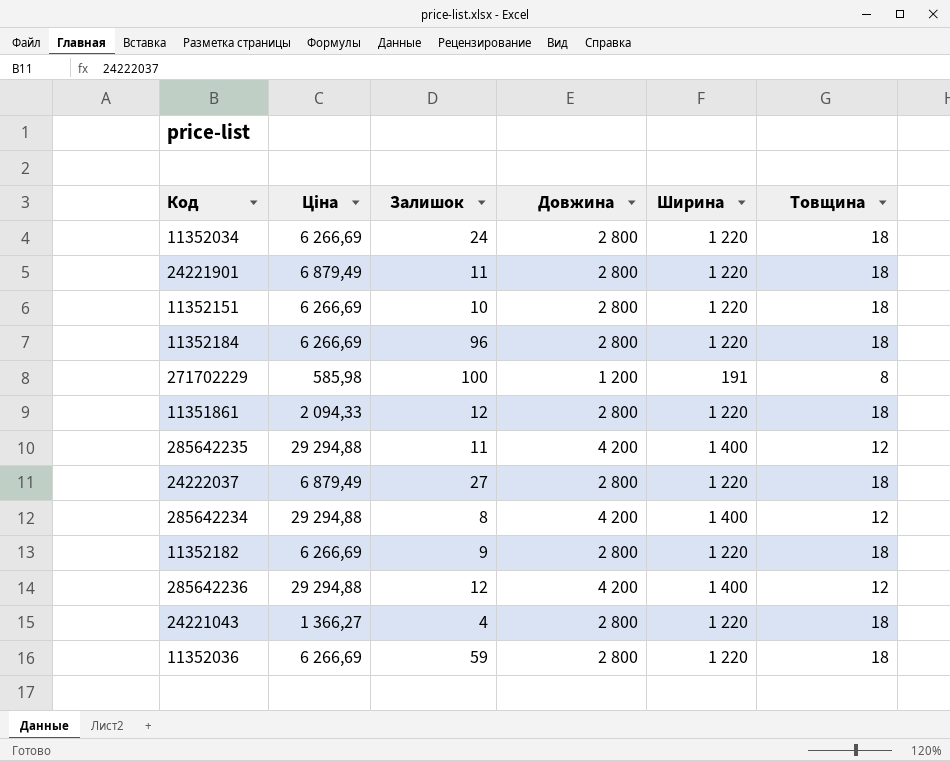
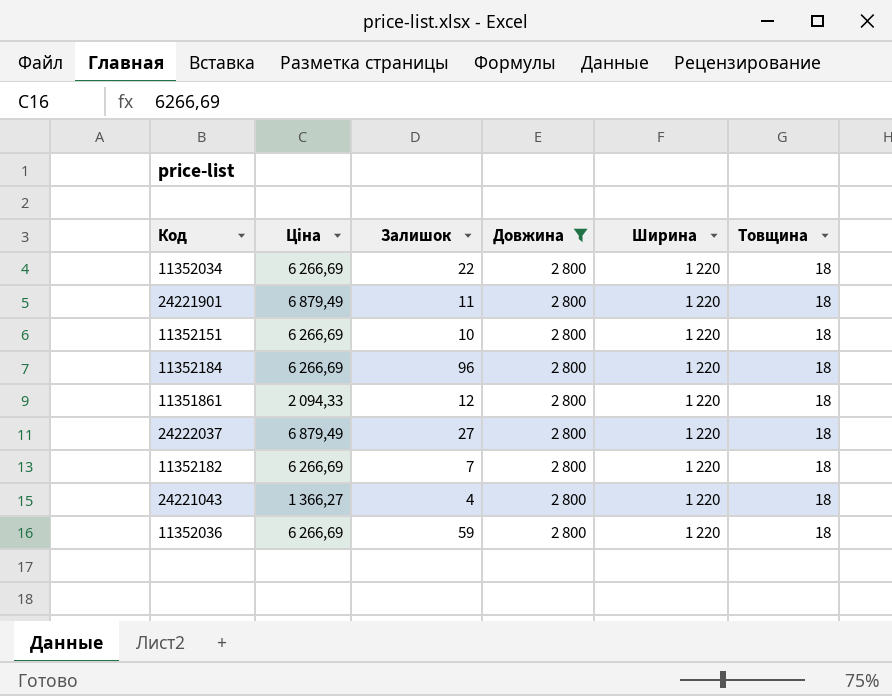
filter: none -> Довжина = 2 800
11352034 | Залишок: 24 -> 22
11352182 | Залишок: 9 -> 7

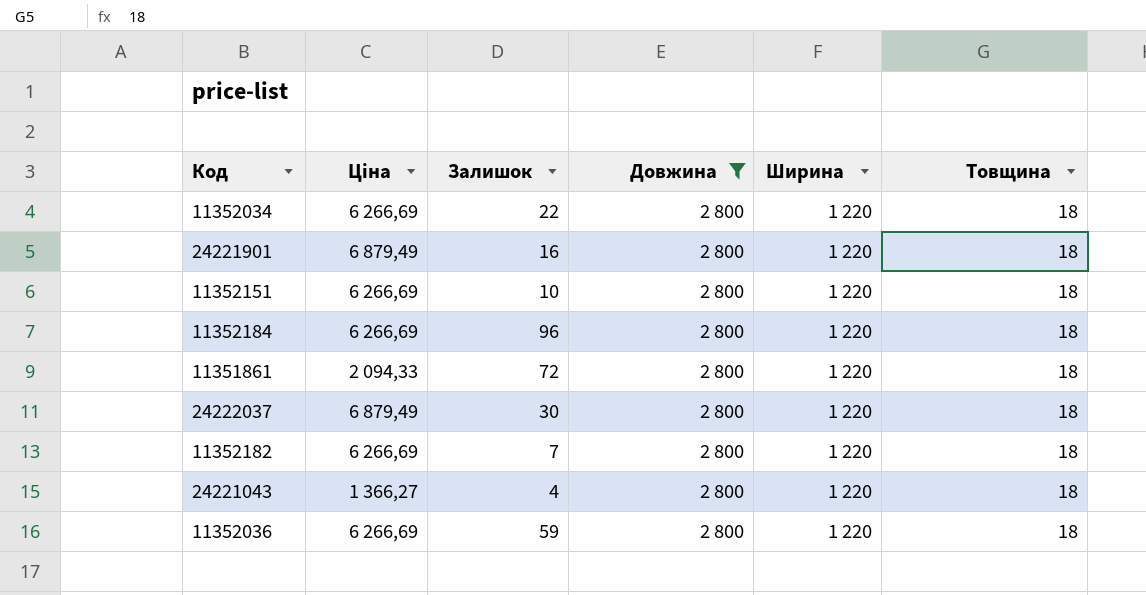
24221901 | Залишок: 11 -> 16
11351861 | Залишок: 12 -> 72
24222037 | Залишок: 27 -> 30

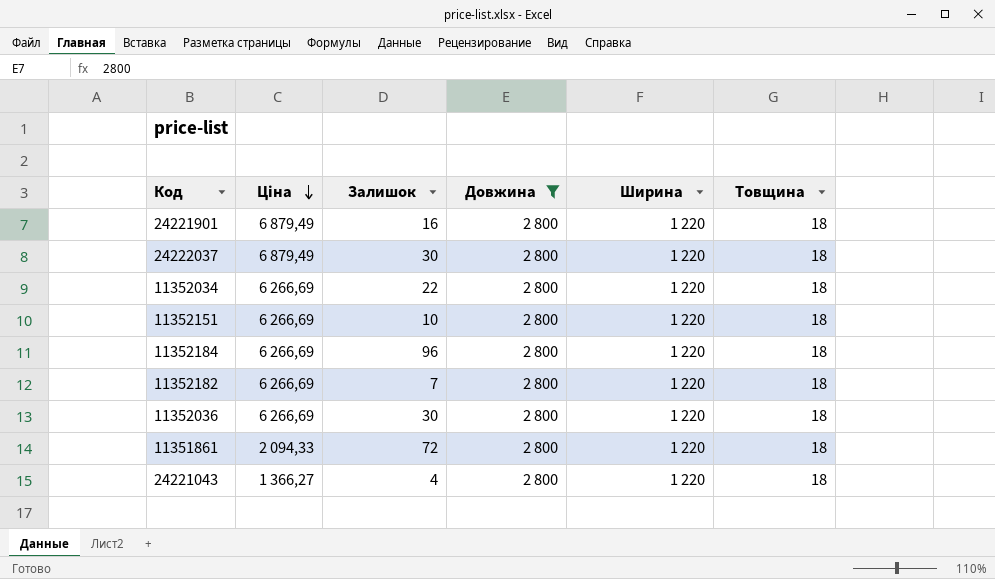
row order: none -> Ціна descending
11352036 | Залишок: 59 -> 30

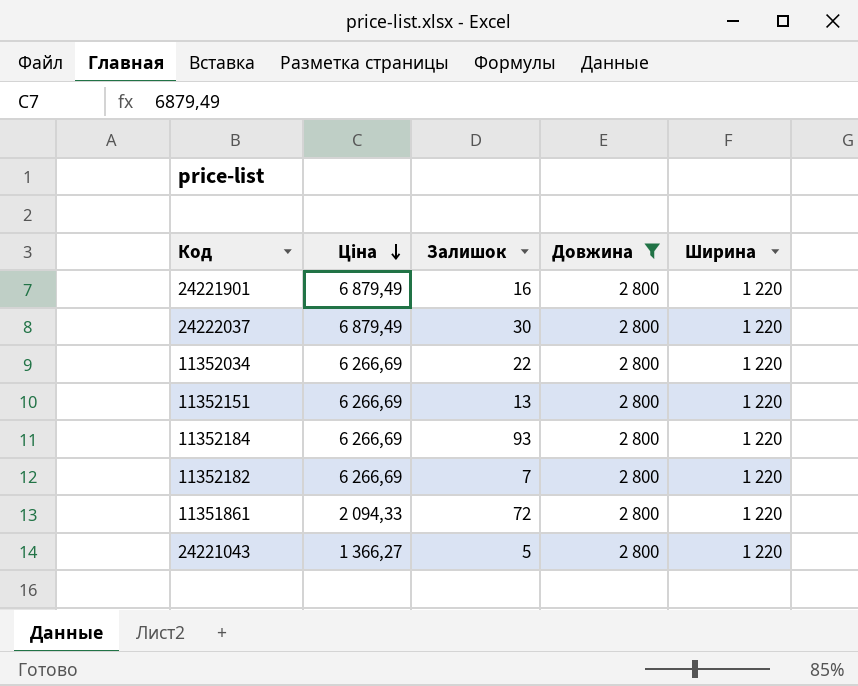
column Товщина | position: 6 -> none
row 11352036: 6 266,69 | 30 | 2 800 | 1 220 | 18 -> none
11352151 | Залишок: 10 -> 13
11352184 | Залишок: 96 -> 93
24221043 | Залишок: 4 -> 5

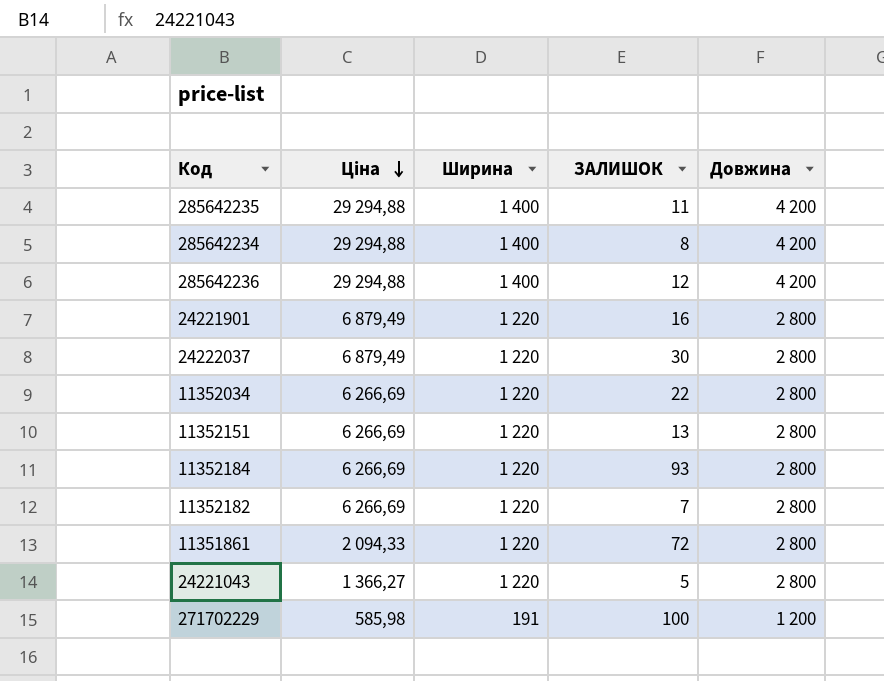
filter: Довжина = 2 800 -> none
column Ширина | position: 5 -> 3
column name: Залишок -> ЗАЛИШОК

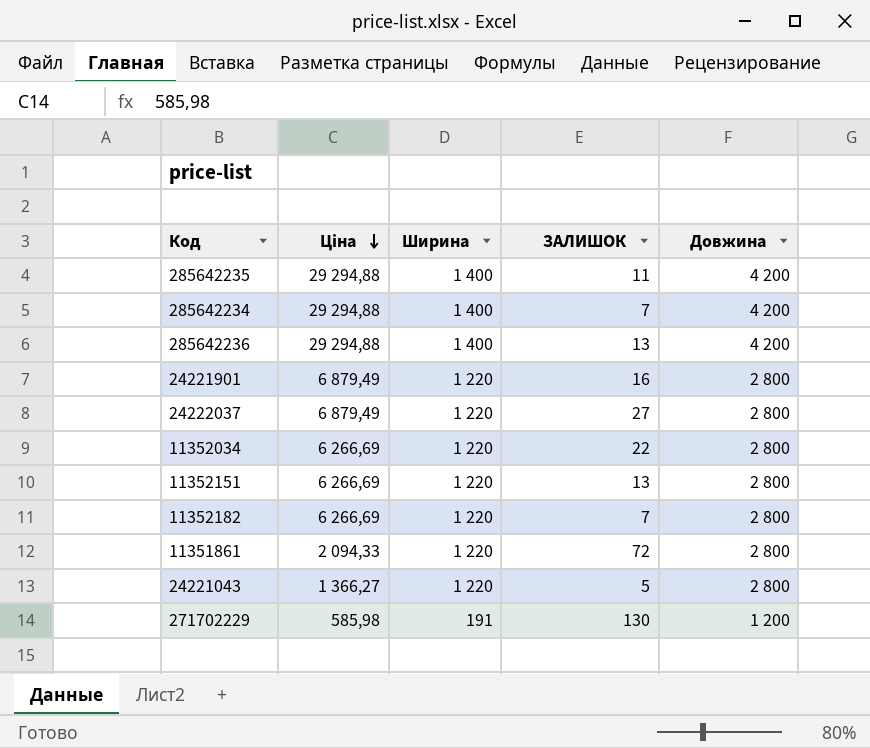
row 11352184: 6 266,69 | 1 220 | 93 | 2 800 -> none
285642234 | ЗАЛИШОК: 8 -> 7
285642236 | ЗАЛИШОК: 12 -> 13
24222037 | ЗАЛИШОК: 30 -> 27
271702229 | ЗАЛИШОК: 100 -> 130

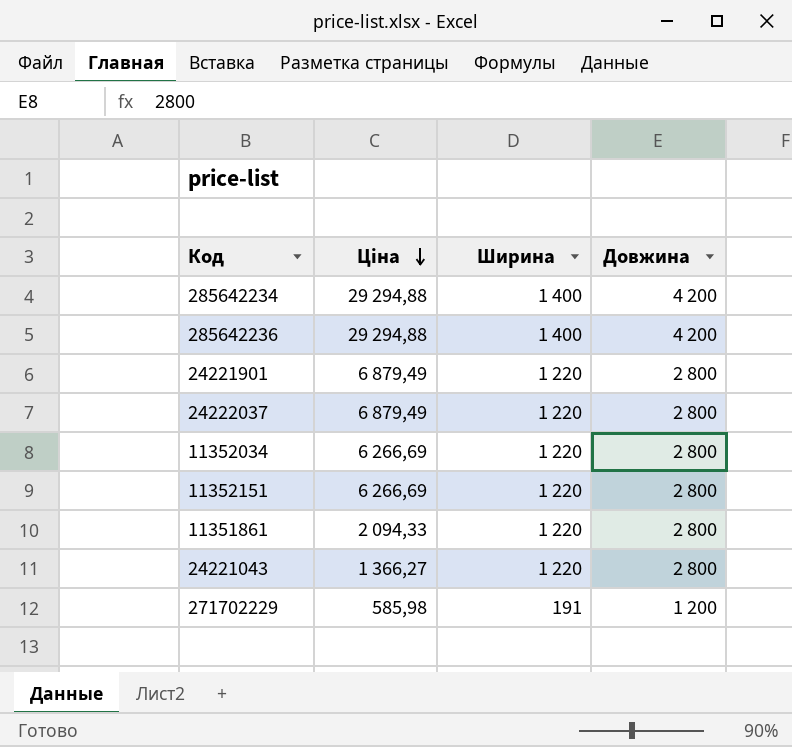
column ЗАЛИШОК | position: 4 -> none
row 285642235: 29 294,88 | 1 400 | 11 | 4 200 -> none
row 11352182: 6 266,69 | 1 220 | 7 | 2 800 -> none

